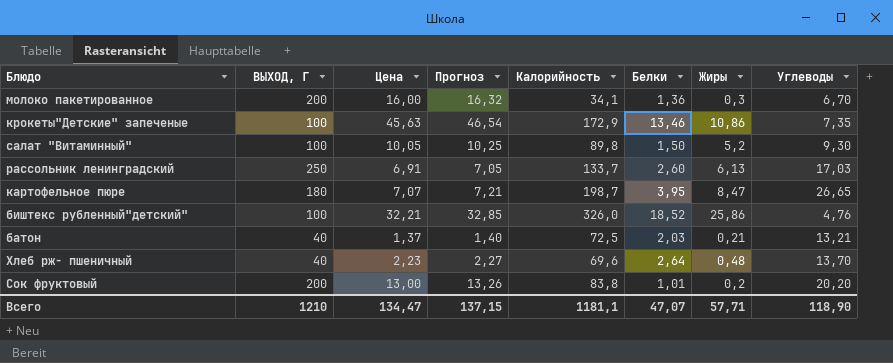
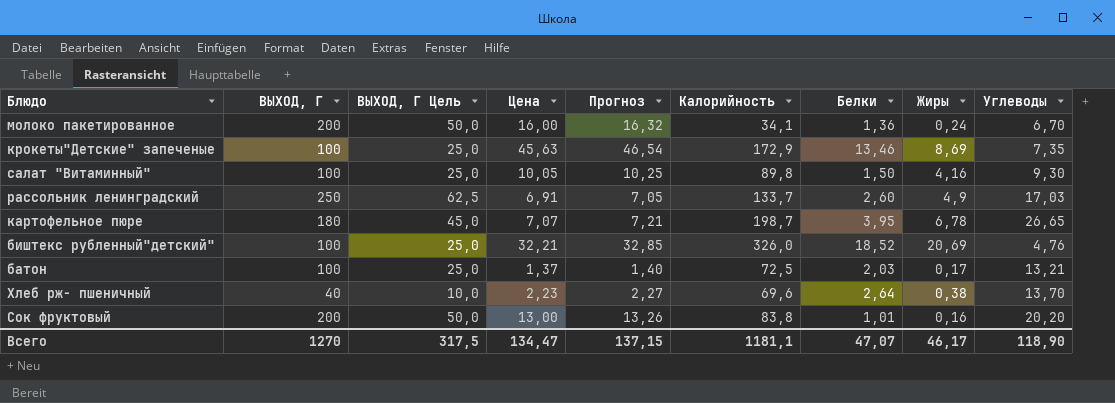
column ВЫХОД, Г Цель | formula: none -> [ВЫХОД, Г] * 0,25
молоко пакетированное | Жиры: 0,3 -> 0,24
крокеты"Детские" запеченые | Жиры: 10,86 -> 8,69
салат "Витаминный" | Жиры: 5,2 -> 4,16
рассольник ленинградский | Жиры: 6,13 -> 4,9
картофельное пюре | Жиры: 8,47 -> 6,78
биштекс рубленный"детский" | Жиры: 25,86 -> 20,69
батон | ВЫХОД, Г: 40 -> 100
батон | Жиры: 0,21 -> 0,17
Хлеб рж- пшеничный | Жиры: 0,48 -> 0,38
Сок фруктовый | Жиры: 0,2 -> 0,16
Всего | ВЫХОД, Г: 1210 -> 1270
Всего | Жиры: 57,71 -> 46,17

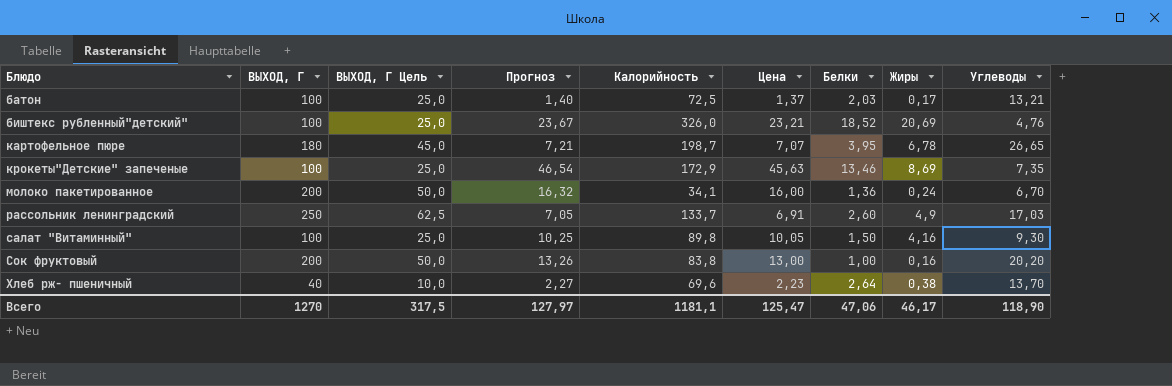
row order: none -> Блюдо ascending
column Цена | position: 4 -> 6
биштекс рубленный"детский" | Прогноз: 32,85 -> 23,67
биштекс рубленный"детский" | Цена: 32,21 -> 23,21
Сок фруктовый | Белки: 1,01 -> 1,00
Всего | Прогноз: 137,15 -> 127,97
Всего | Цена: 134,47 -> 125,47
Всего | Белки: 47,07 -> 47,06

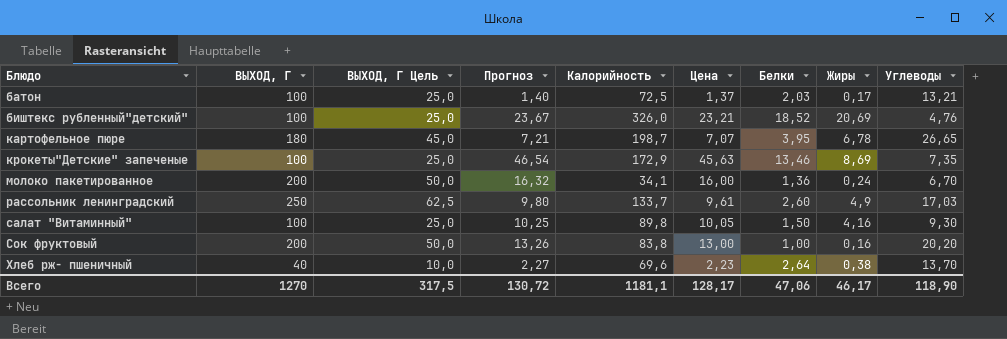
рассольник ленинградский | Прогноз: 7,05 -> 9,80
рассольник ленинградский | Цена: 6,91 -> 9,61
Всего | Прогноз: 127,97 -> 130,72
Всего | Цена: 125,47 -> 128,17

